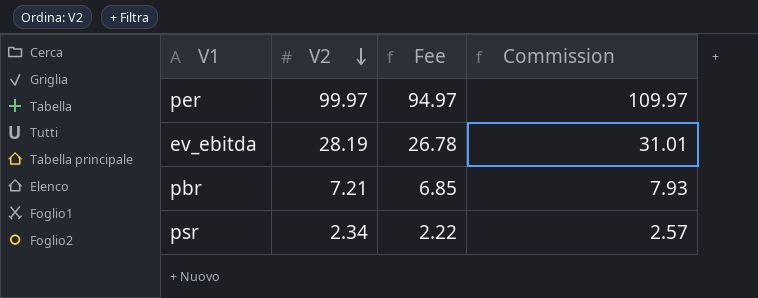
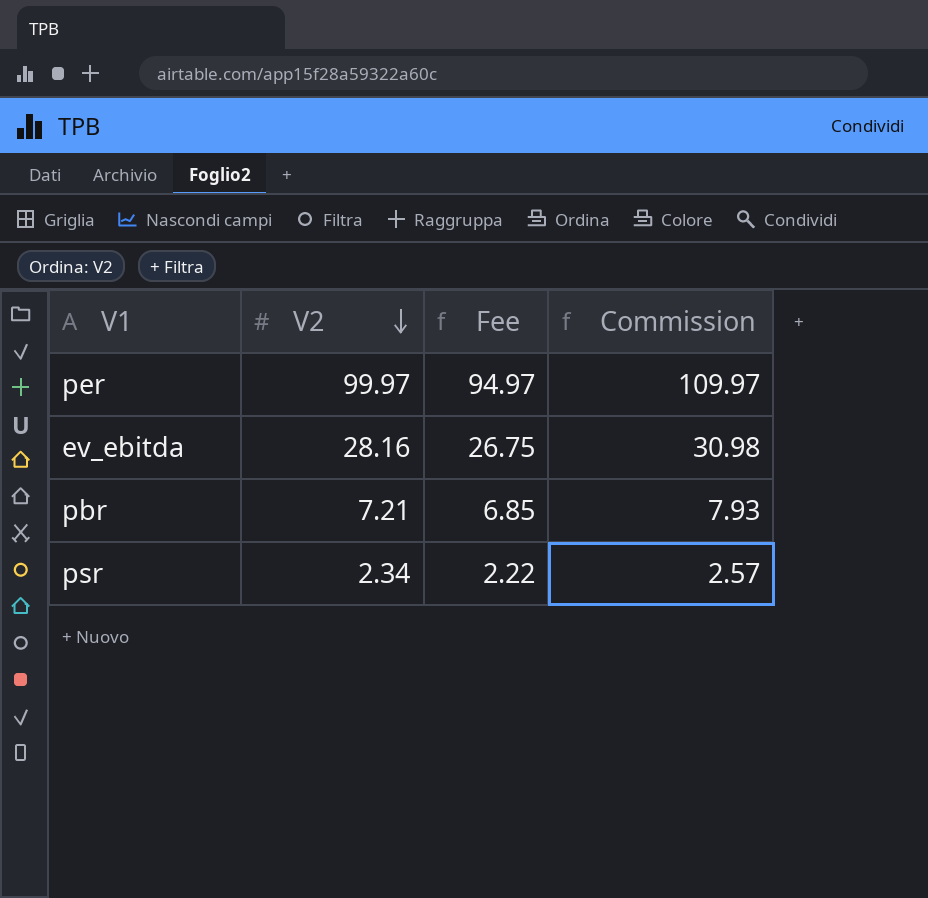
ev_ebitda | V2: 28.19 -> 28.16
ev_ebitda | Fee: 26.78 -> 26.75
ev_ebitda | Commission: 31.01 -> 30.98

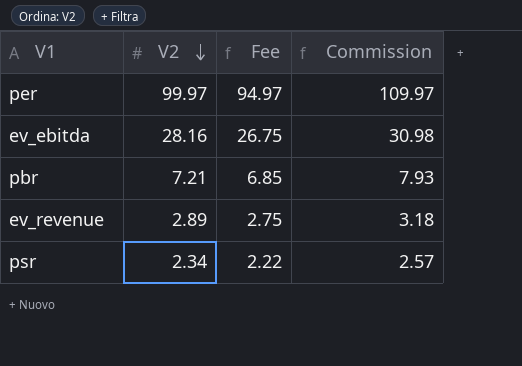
row ev_revenue: none -> 2.89 | 2.75 | 3.18

